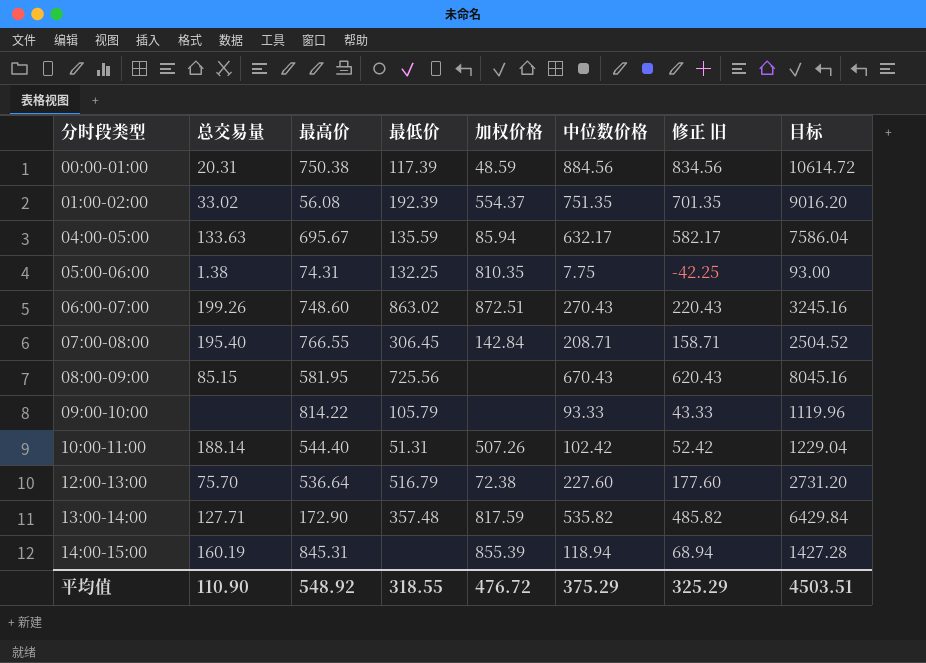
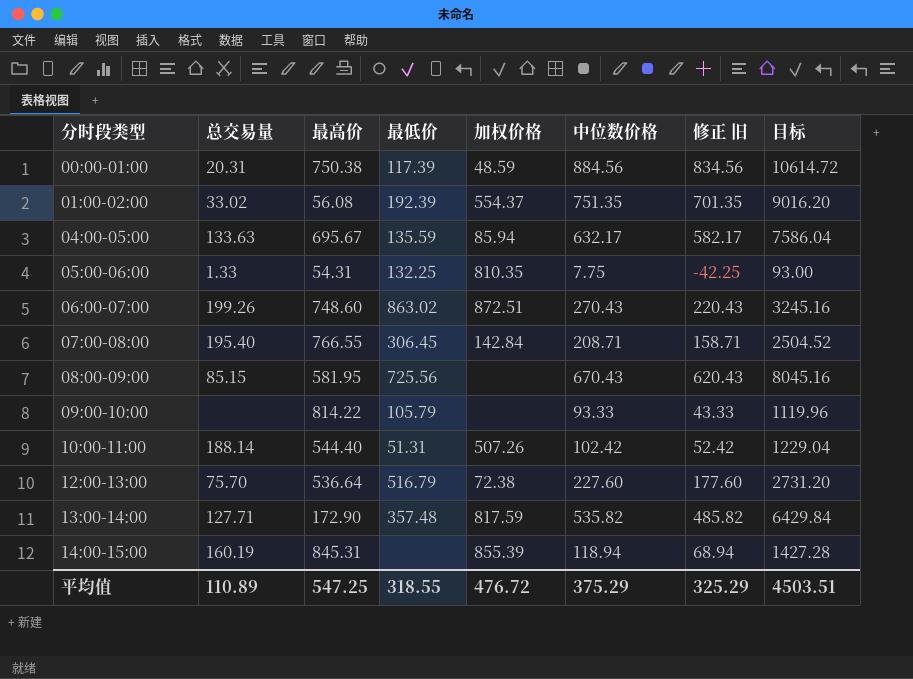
05:00-06:00 | 总交易量: 1.38 -> 1.33
05:00-06:00 | 最高价: 74.31 -> 54.31
平均值 | 总交易量: 110.90 -> 110.89
平均值 | 最高价: 548.92 -> 547.25

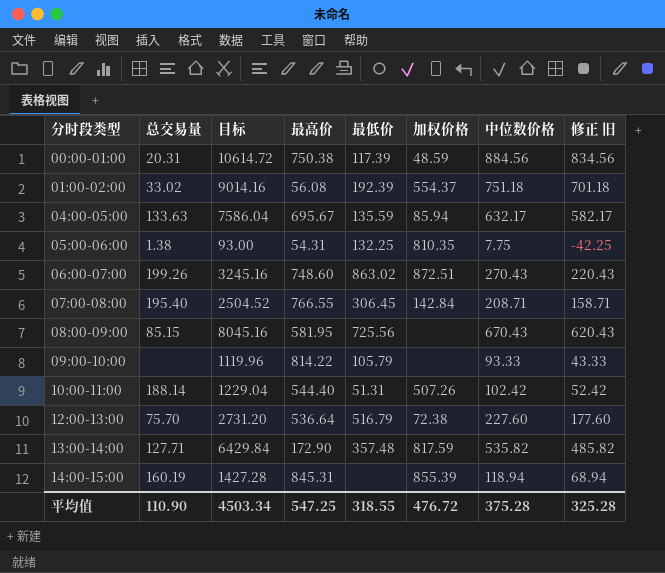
column 目标 | position: 8 -> 3
01:00-02:00 | 目标: 9016.20 -> 9014.16
01:00-02:00 | 中位数价格: 751.35 -> 751.18
01:00-02:00 | 修正 旧: 701.35 -> 701.18
05:00-06:00 | 总交易量: 1.33 -> 1.38
平均值 | 总交易量: 110.89 -> 110.90
平均值 | 目标: 4503.51 -> 4503.34
平均值 | 中位数价格: 375.29 -> 375.28
平均值 | 修正 旧: 325.29 -> 325.28

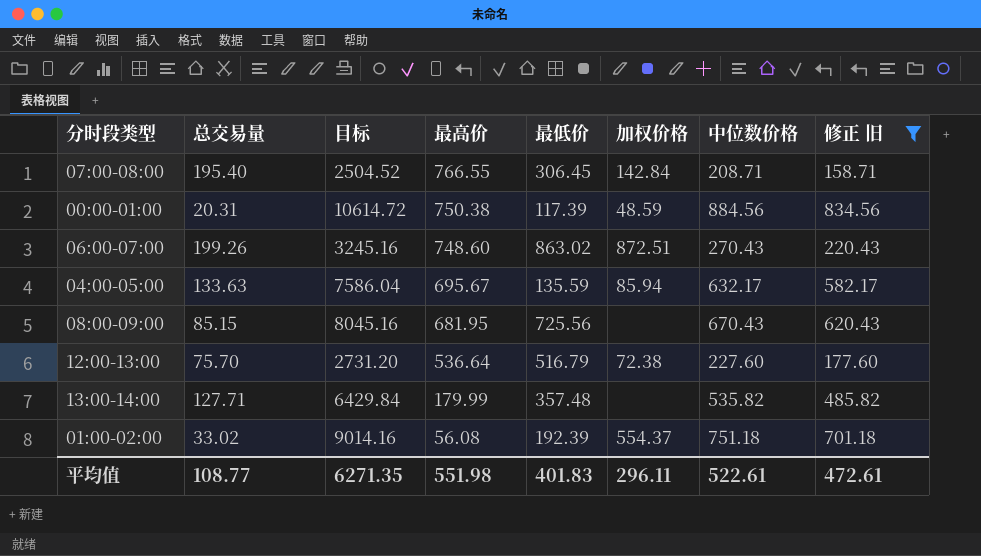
filter: none -> 修正 旧 >= 158.71
row order: 分时段类型 ascending -> 最高价 descending
08:00-09:00 | 最高价: 581.95 -> 681.95
13:00-14:00 | 最高价: 172.90 -> 179.99
13:00-14:00 | 加权价格: 817.59 -> none
平均值 | 总交易量: 110.90 -> 108.77
平均值 | 目标: 4503.34 -> 6271.35
平均值 | 最高价: 547.25 -> 551.98
平均值 | 最低价: 318.55 -> 401.83
平均值 | 加权价格: 476.72 -> 296.11
平均值 | 中位数价格: 375.28 -> 522.61
平均值 | 修正 旧: 325.28 -> 472.61

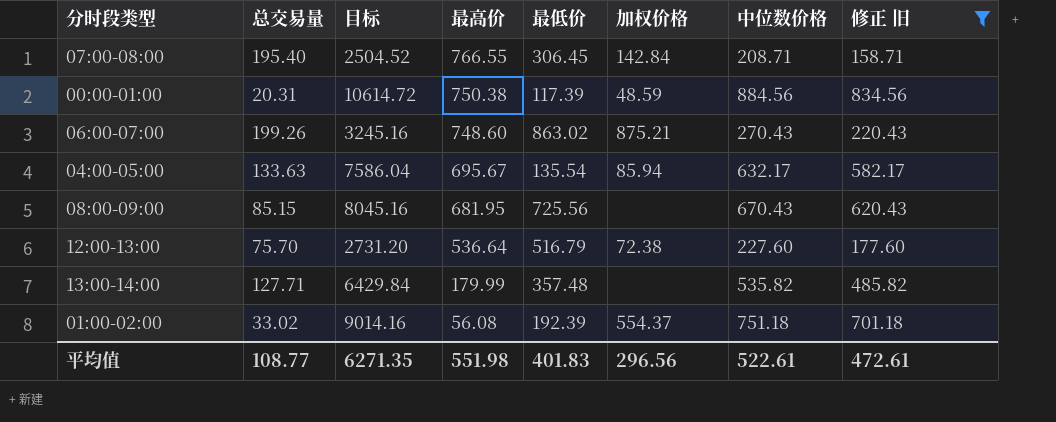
06:00-07:00 | 加权价格: 872.51 -> 875.21
04:00-05:00 | 最低价: 135.59 -> 135.54
平均值 | 加权价格: 296.11 -> 296.56

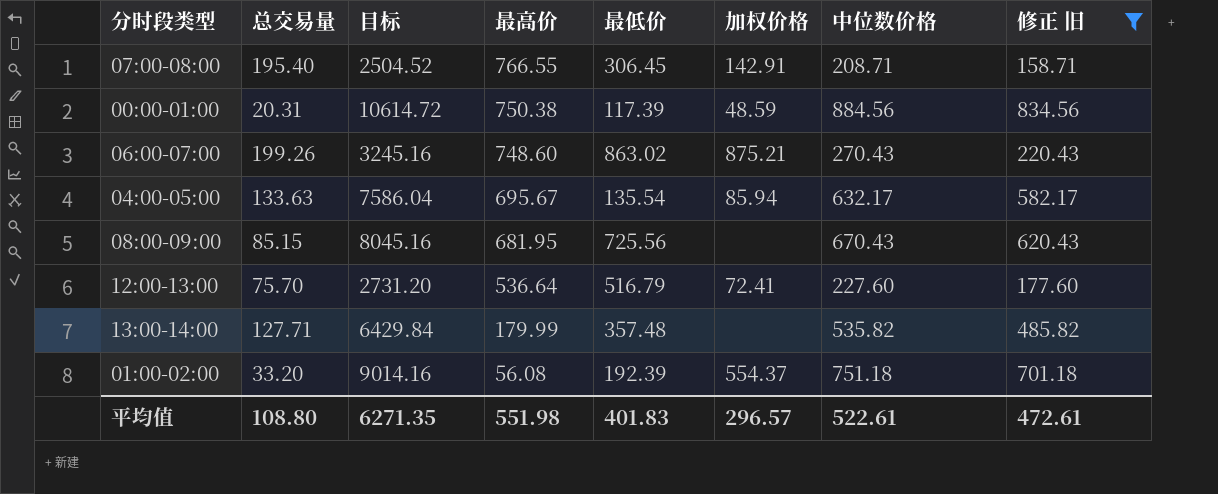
07:00-08:00 | 加权价格: 142.84 -> 142.91
12:00-13:00 | 加权价格: 72.38 -> 72.41
01:00-02:00 | 总交易量: 33.02 -> 33.20
平均值 | 总交易量: 108.77 -> 108.80
平均值 | 加权价格: 296.56 -> 296.57

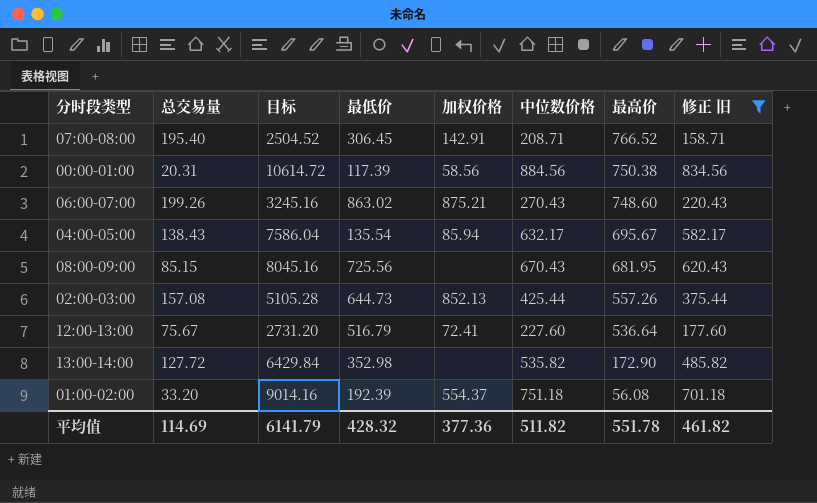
column 最高价 | position: 4 -> 7
07:00-08:00 | 最高价: 766.55 -> 766.52
00:00-01:00 | 加权价格: 48.59 -> 58.56
04:00-05:00 | 总交易量: 133.63 -> 138.43
row 02:00-03:00: none -> 157.08 | 5105.28 | 644.73 | 852.13 | 425.44 | 557.26 | 375.44
12:00-13:00 | 总交易量: 75.70 -> 75.67
13:00-14:00 | 总交易量: 127.71 -> 127.72
13:00-14:00 | 最低价: 357.48 -> 352.98
13:00-14:00 | 最高价: 179.99 -> 172.90
平均值 | 总交易量: 108.80 -> 114.69
平均值 | 目标: 6271.35 -> 6141.79
平均值 | 最低价: 401.83 -> 428.32
平均值 | 加权价格: 296.57 -> 377.36
平均值 | 中位数价格: 522.61 -> 511.82
平均值 | 最高价: 551.98 -> 551.78
平均值 | 修正 旧: 472.61 -> 461.82

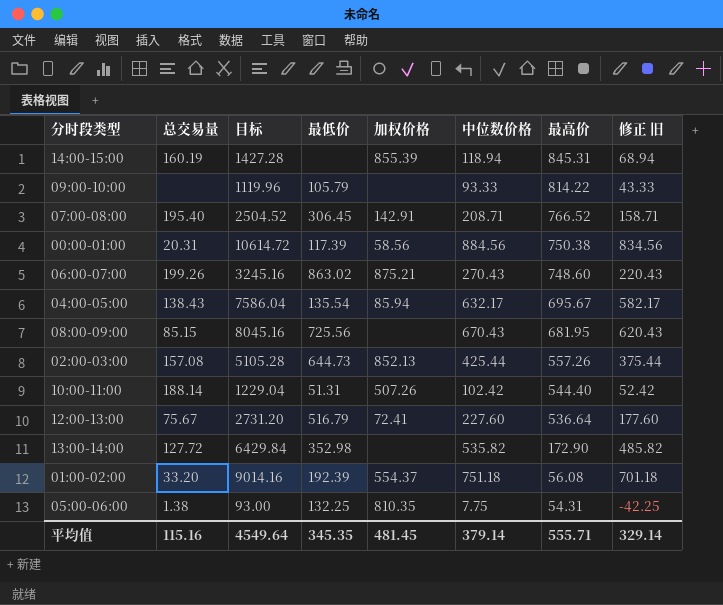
filter: 修正 旧 >= 158.71 -> none
平均值 | 总交易量: 114.69 -> 115.16
平均值 | 目标: 6141.79 -> 4549.64
平均值 | 最低价: 428.32 -> 345.35
平均值 | 加权价格: 377.36 -> 481.45
平均值 | 中位数价格: 511.82 -> 379.14
平均值 | 最高价: 551.78 -> 555.71
平均值 | 修正 旧: 461.82 -> 329.14

